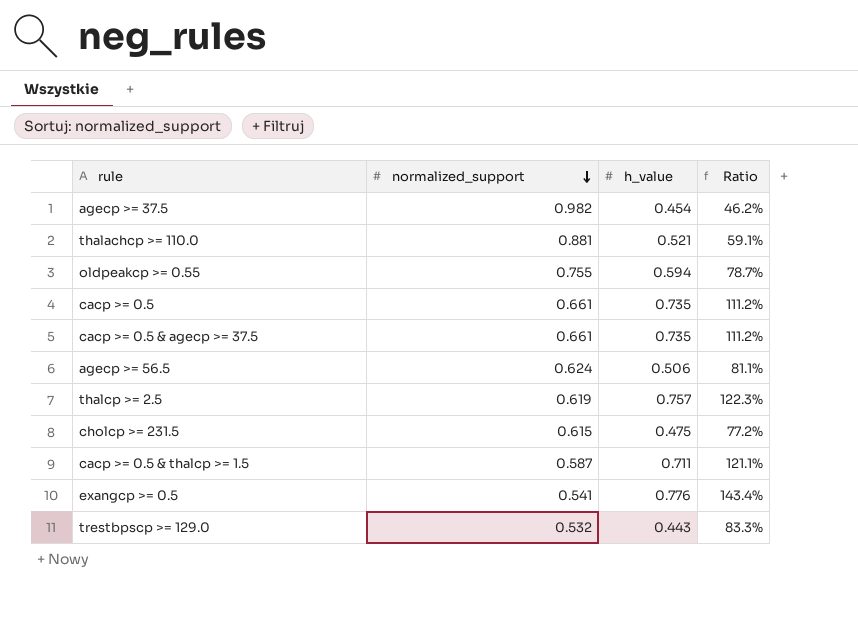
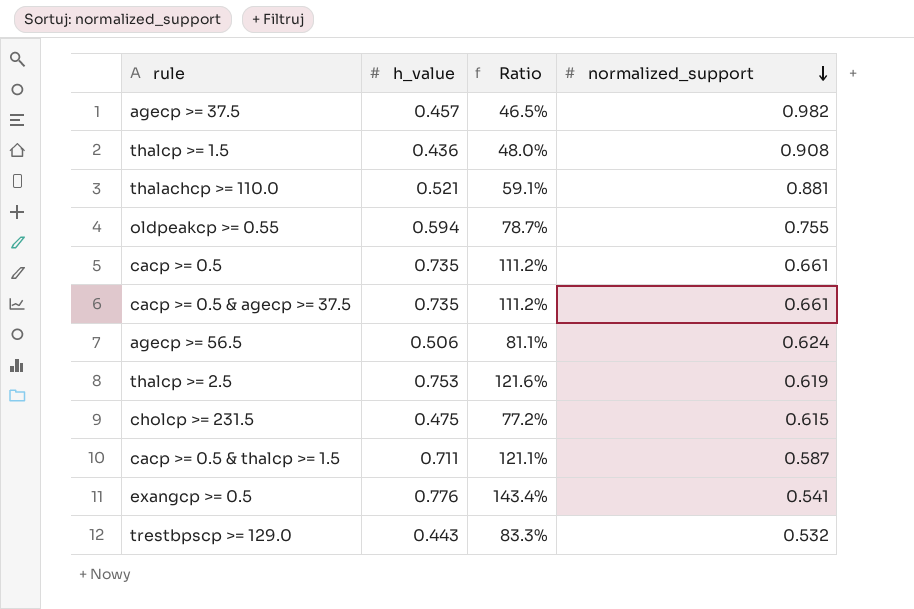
column normalized_support | position: 2 -> 4
agecp >= 37.5 | h_value: 0.454 -> 0.457
agecp >= 37.5 | Ratio: 46.2% -> 46.5%
row thalcp >= 1.5: none -> 0.436 | 48.0% | 0.908
thalcp >= 2.5 | h_value: 0.757 -> 0.753
thalcp >= 2.5 | Ratio: 122.3% -> 121.6%

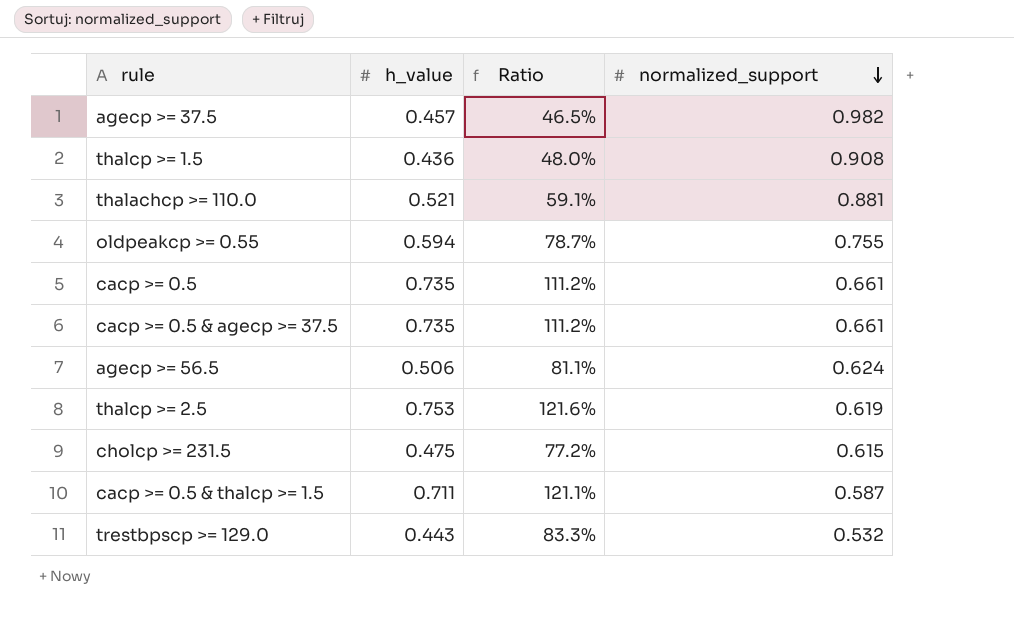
row exangcp >= 0.5: 0.776 | 143.4% | 0.541 -> none

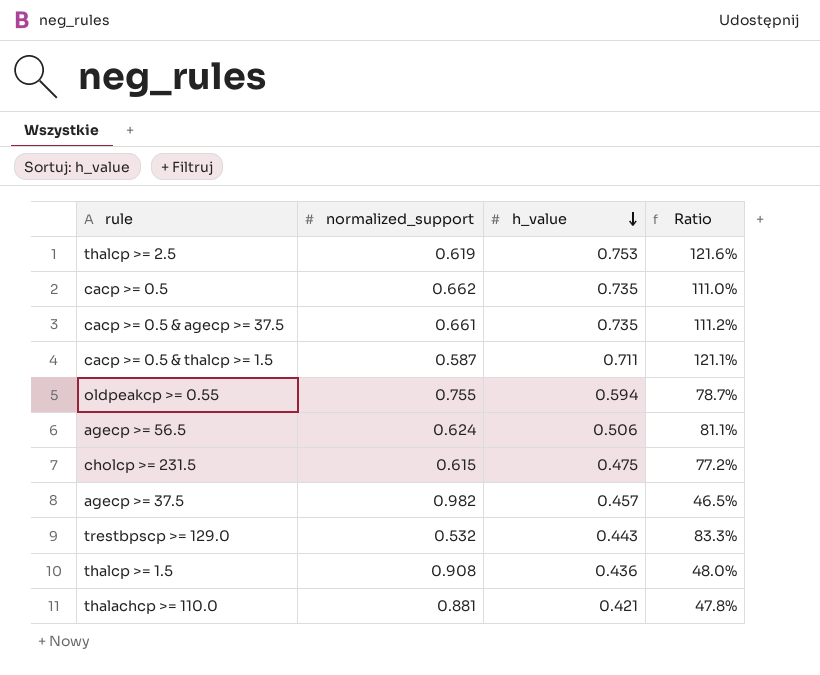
row order: normalized_support descending -> h_value descending
column normalized_support | position: 4 -> 2
cacp >= 0.5 | normalized_support: 0.661 -> 0.662
cacp >= 0.5 | Ratio: 111.2% -> 111.0%
thalachcp >= 110.0 | h_value: 0.521 -> 0.421
thalachcp >= 110.0 | Ratio: 59.1% -> 47.8%

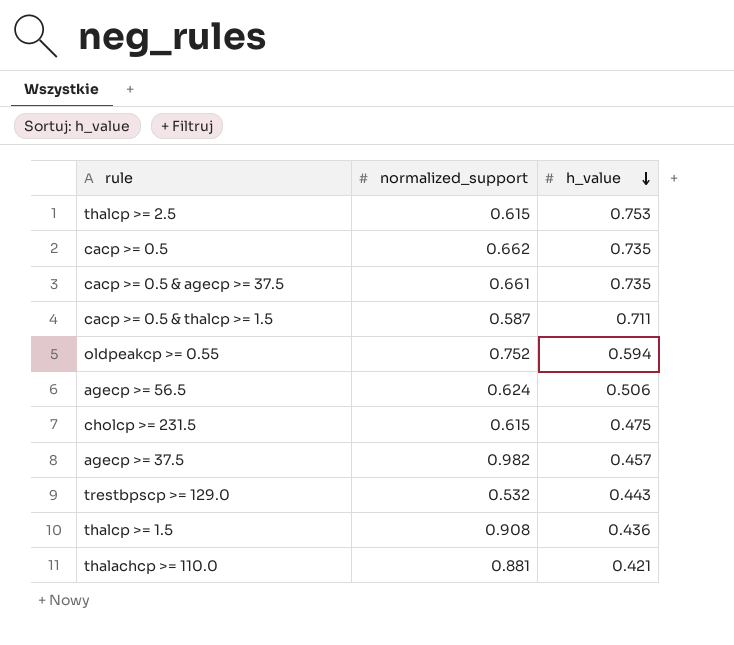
column Ratio | formula: [h_value] / [normalized_support] -> none
thalcp >= 2.5 | normalized_support: 0.619 -> 0.615
oldpeakcp >= 0.55 | normalized_support: 0.755 -> 0.752

